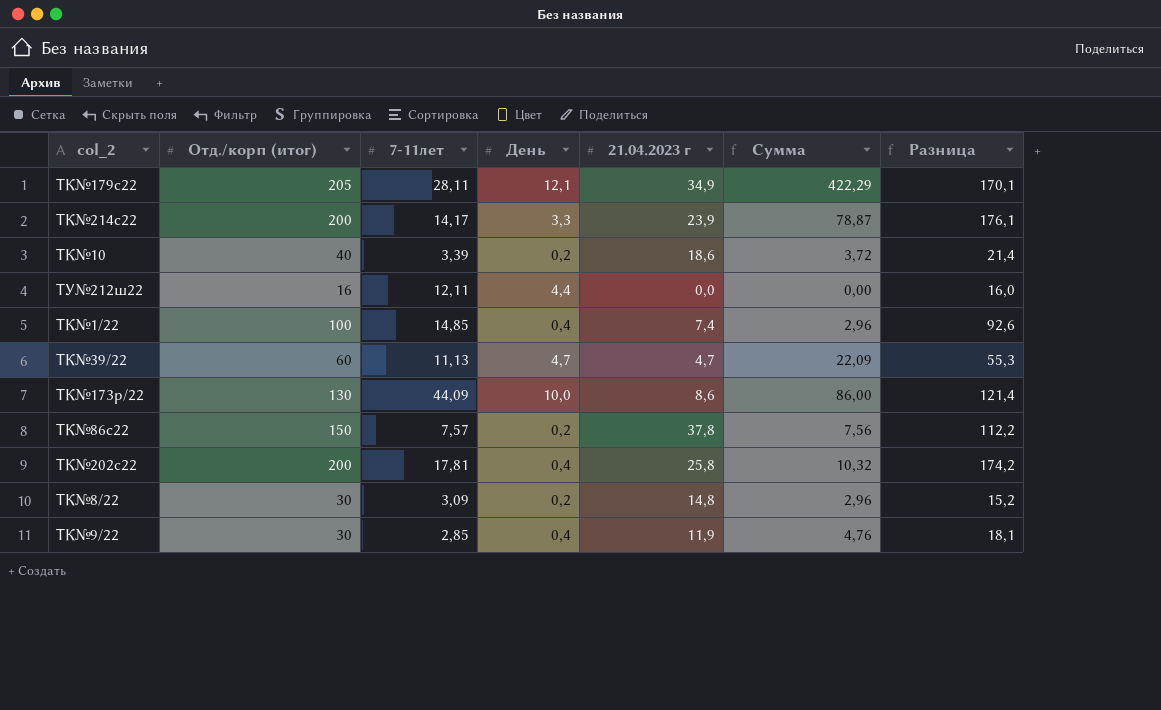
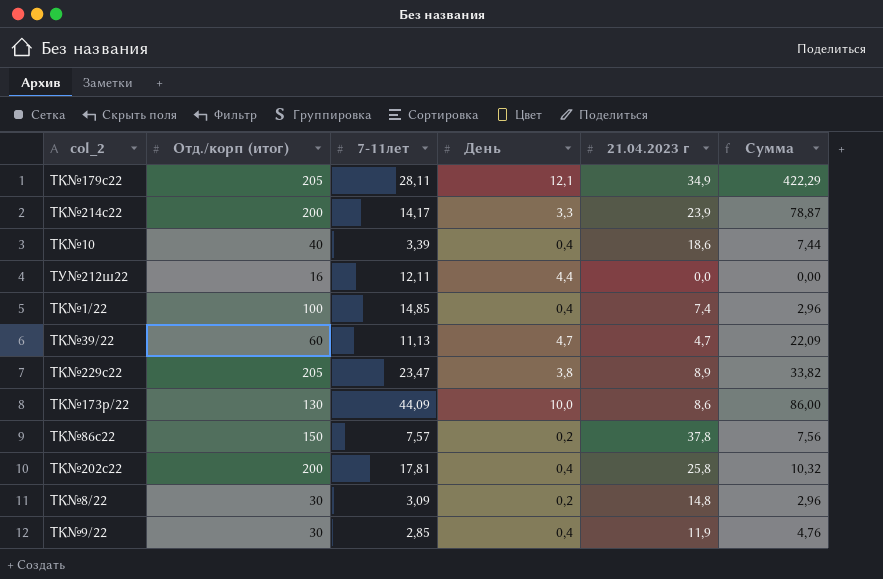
column Разница | formula: [Отд./корп (итог)] - [21.04.2023 г] -> none
ТК№10 | День: 0,2 -> 0,4
ТК№10 | Сумма: 3,72 -> 7,44
row ТК№229с22: none -> 205 | 23,47 | 3,8 | 8,9 | 33,82

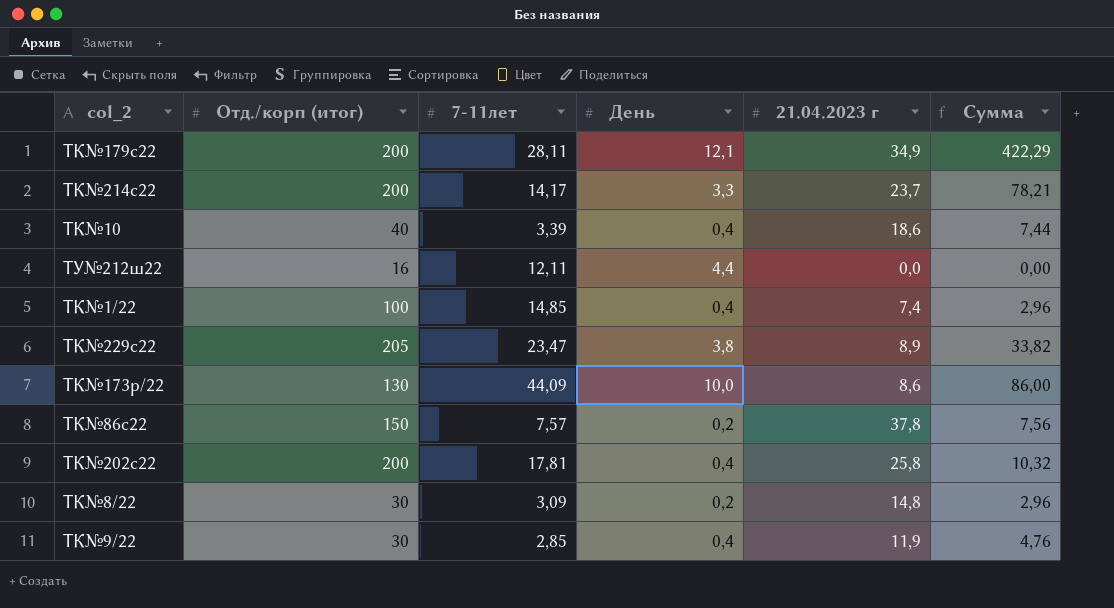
row ТК№39/22: 60 | 11,13 | 4,7 | 4,7 | 22,09 -> none
ТК№179с22 | Отд./корп (итог): 205 -> 200
ТК№214с22 | 21.04.2023 г: 23,9 -> 23,7
ТК№214с22 | Сумма: 78,87 -> 78,21

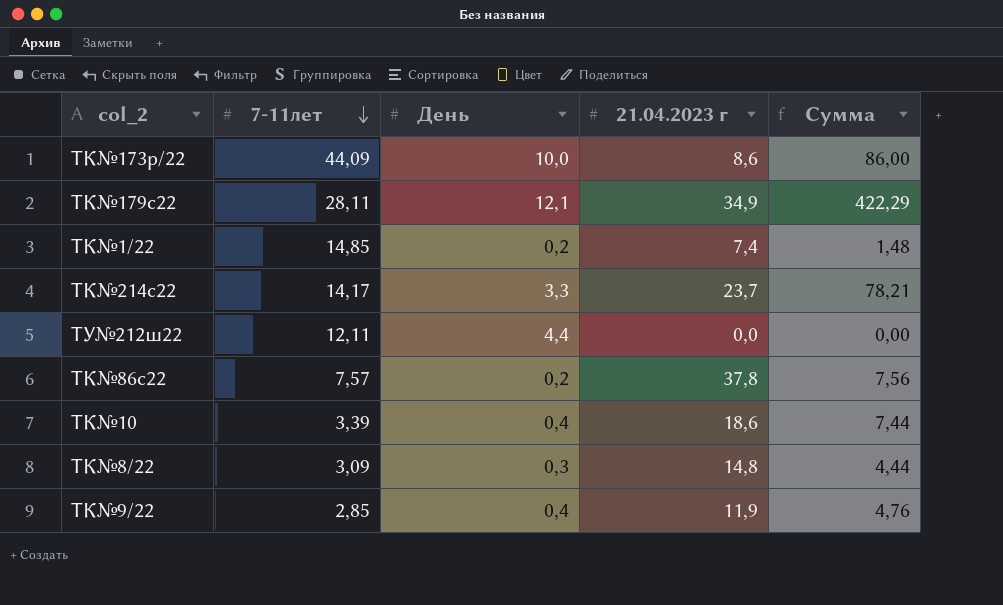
row order: none -> 7-11лет descending
column Отд./корп (итог) | position: 2 -> none
row ТК№229с22: 205 | 23,47 | 3,8 | 8,9 | 33,82 -> none
row ТК№202с22: 200 | 17,81 | 0,4 | 25,8 | 10,32 -> none
ТК№1/22 | День: 0,4 -> 0,2
ТК№1/22 | Сумма: 2,96 -> 1,48
ТК№8/22 | День: 0,2 -> 0,3
ТК№8/22 | Сумма: 2,96 -> 4,44

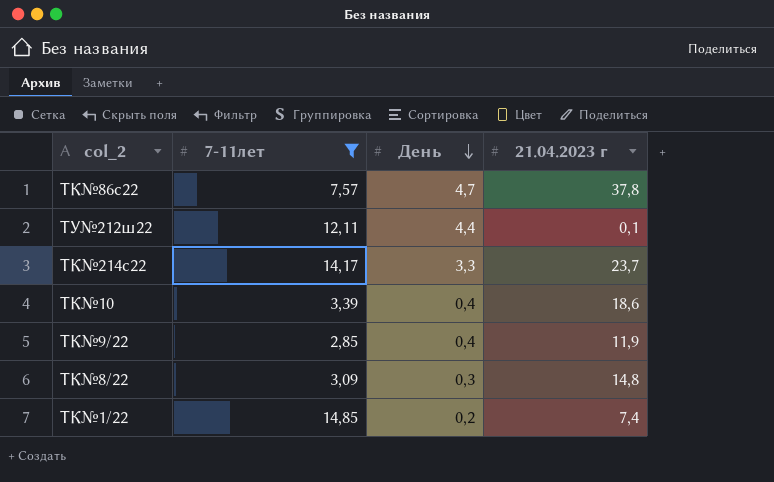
filter: none -> 7-11лет <= 14,85
row order: 7-11лет descending -> День descending
column Сумма | formula: [День] * [21.04.2023 г] -> none
ТК№86с22 | День: 0,2 -> 4,7
ТУ№212ш22 | 21.04.2023 г: 0,0 -> 0,1

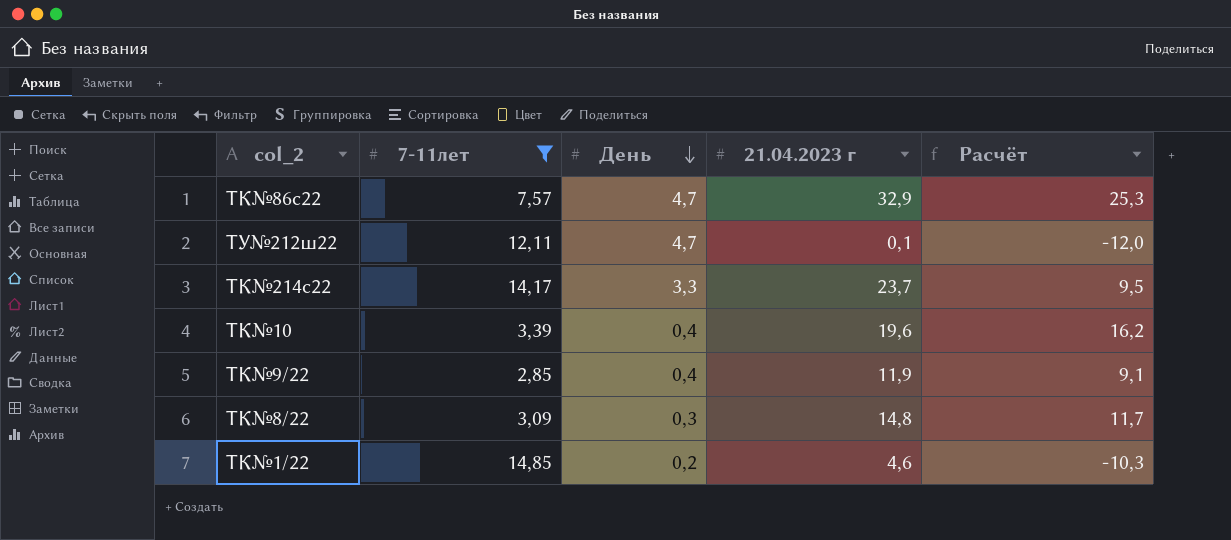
column Расчёт | formula: none -> [21.04.2023 г] - [7-11лет]
ТК№86с22 | 21.04.2023 г: 37,8 -> 32,9
ТУ№212ш22 | День: 4,4 -> 4,7
ТК№10 | 21.04.2023 г: 18,6 -> 19,6
ТК№1/22 | 21.04.2023 г: 7,4 -> 4,6

